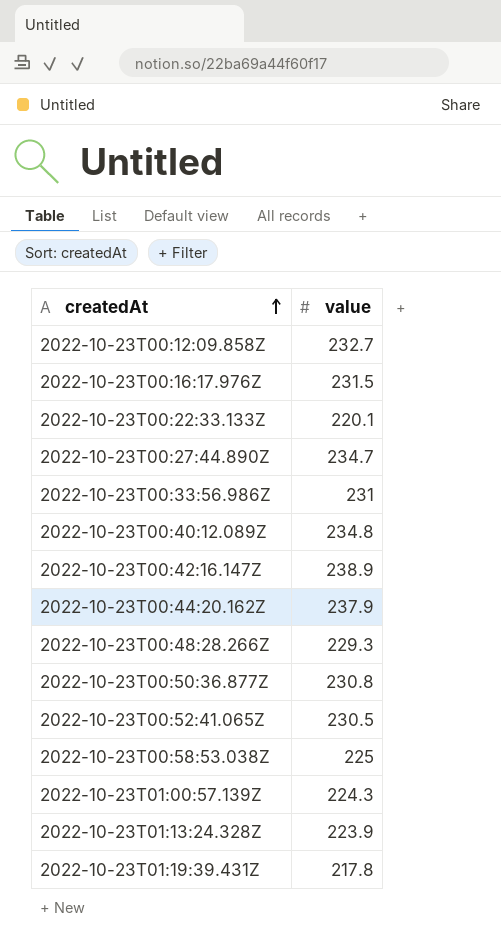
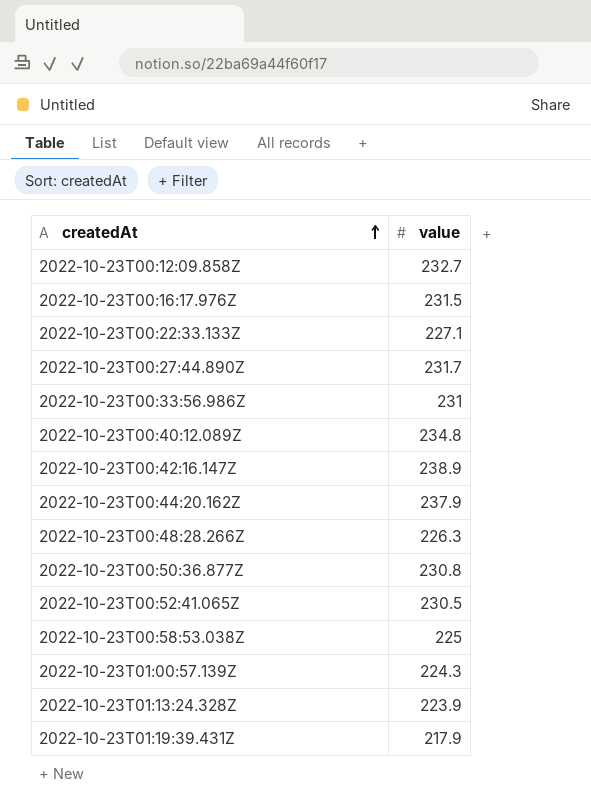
2022-10-23T00:22:33.133Z | value: 220.1 -> 227.1
2022-10-23T00:27:44.890Z | value: 234.7 -> 231.7
2022-10-23T00:48:28.266Z | value: 229.3 -> 226.3
2022-10-23T01:19:39.431Z | value: 217.8 -> 217.9

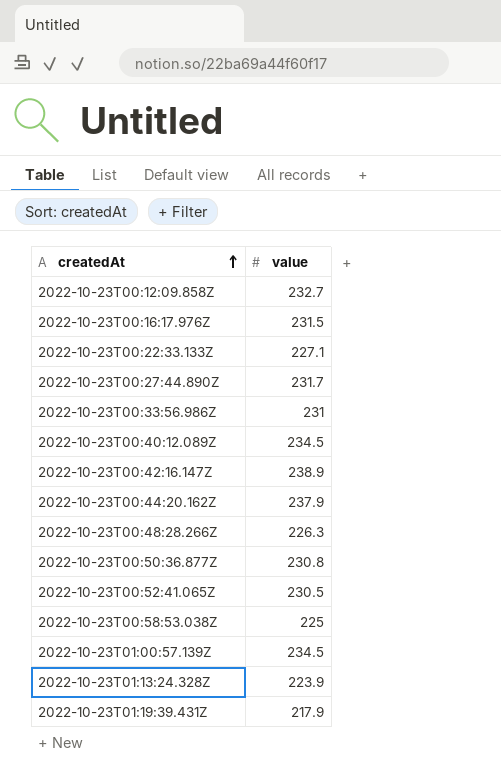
2022-10-23T00:40:12.089Z | value: 234.8 -> 234.5
2022-10-23T01:00:57.139Z | value: 224.3 -> 234.5

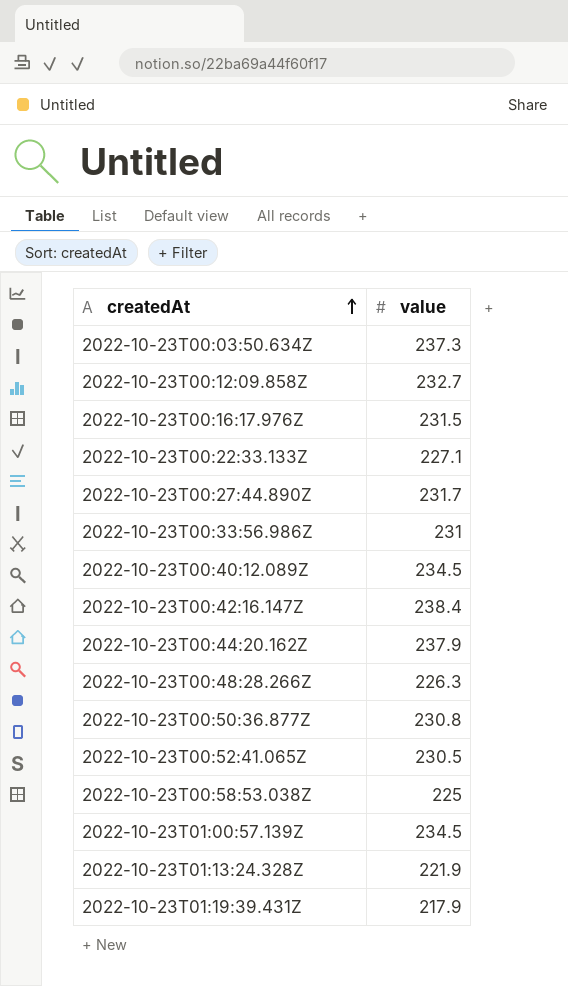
row 2022-10-23T00:03:50.634Z: none -> 237.3
2022-10-23T00:42:16.147Z | value: 238.9 -> 238.4
2022-10-23T01:13:24.328Z | value: 223.9 -> 221.9

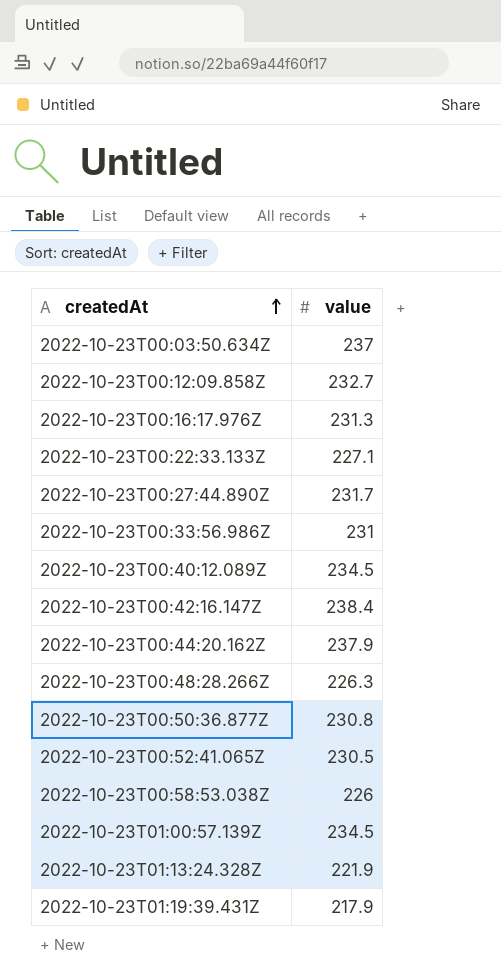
2022-10-23T00:03:50.634Z | value: 237.3 -> 237
2022-10-23T00:16:17.976Z | value: 231.5 -> 231.3
2022-10-23T00:58:53.038Z | value: 225 -> 226

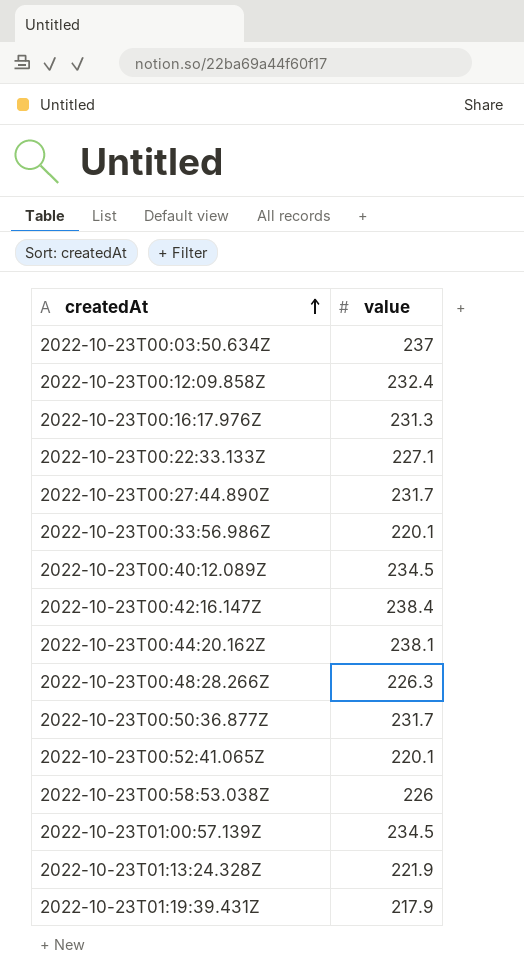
2022-10-23T00:12:09.858Z | value: 232.7 -> 232.4
2022-10-23T00:33:56.986Z | value: 231 -> 220.1
2022-10-23T00:44:20.162Z | value: 237.9 -> 238.1
2022-10-23T00:50:36.877Z | value: 230.8 -> 231.7
2022-10-23T00:52:41.065Z | value: 230.5 -> 220.1

